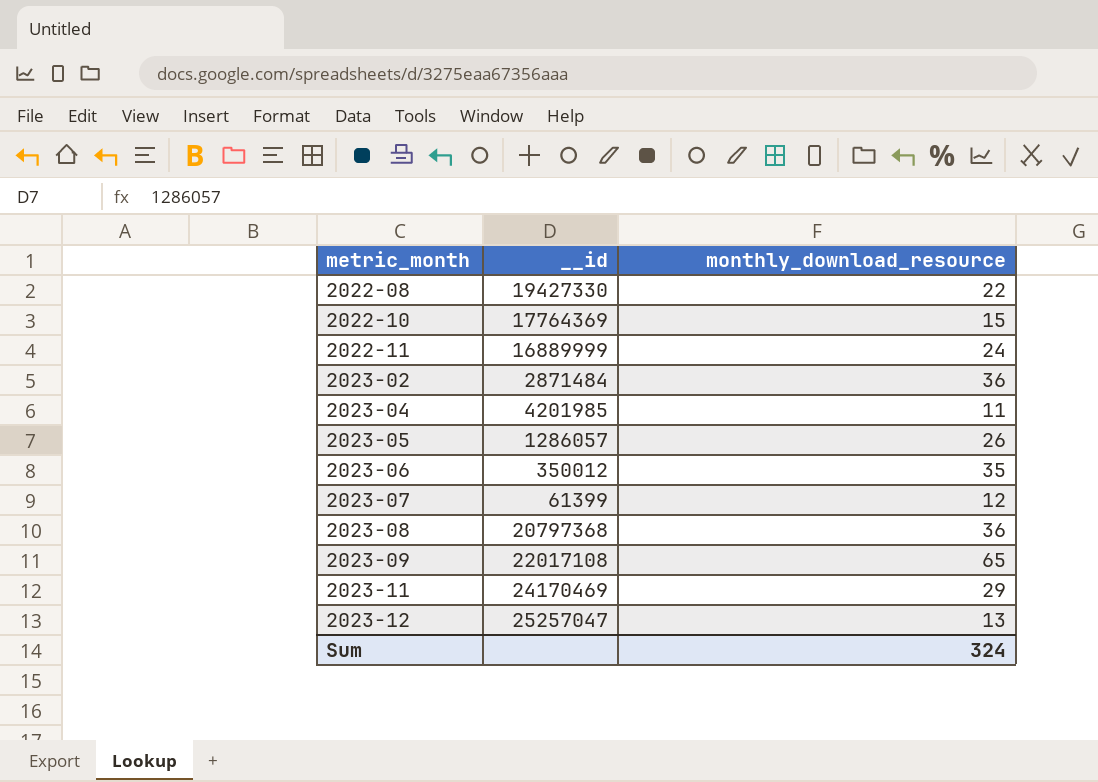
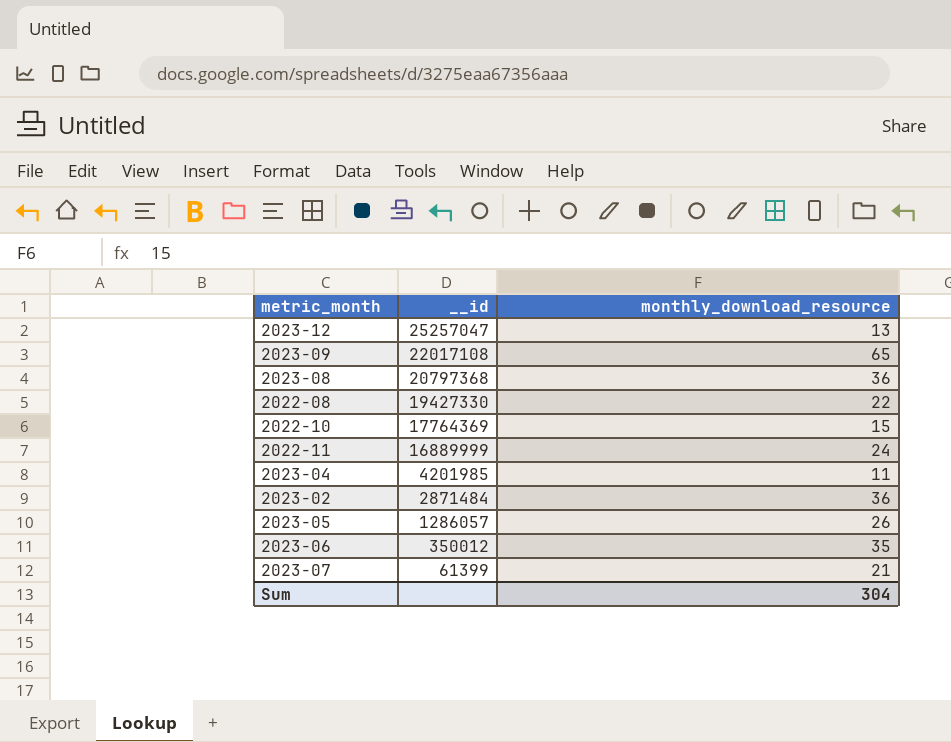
row order: metric_month ascending -> __id descending
row 2023-11: 24170469 | 29 -> none
2023-07 | monthly_download_resource: 12 -> 21
Sum | monthly_download_resource: 324 -> 304

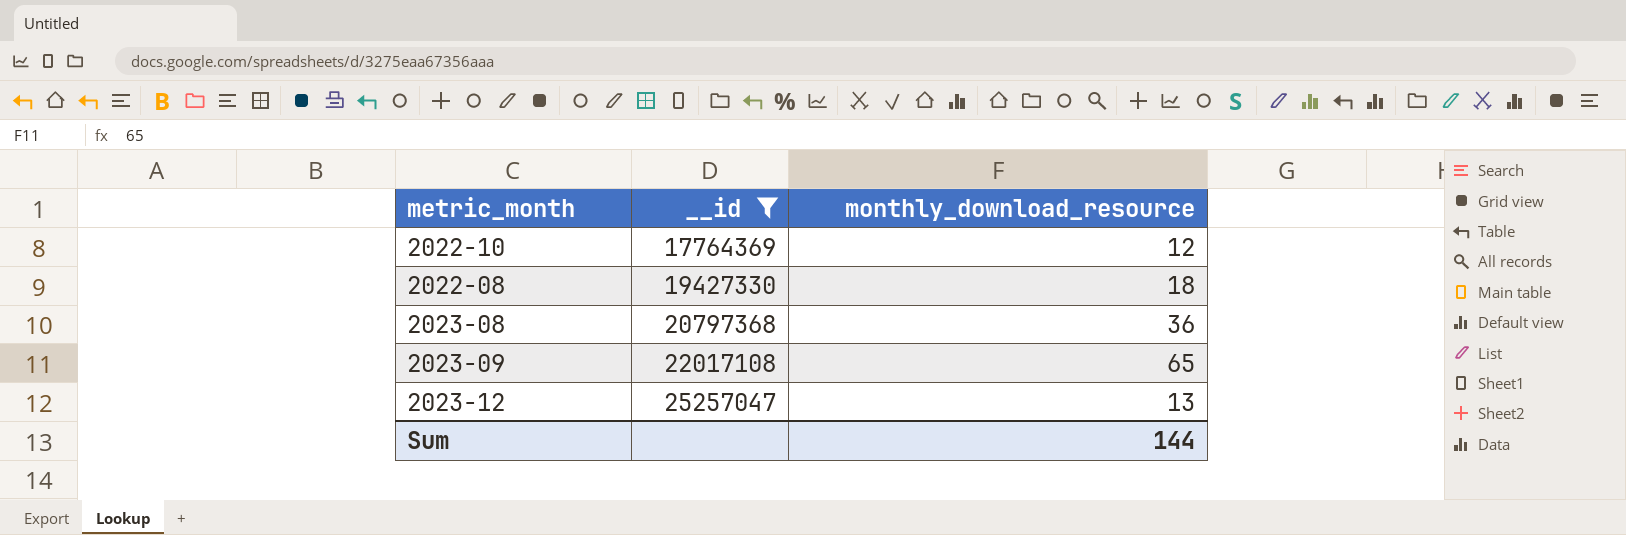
filter: none -> __id >= 17764369
row order: __id descending -> __id ascending
2022-10 | monthly_download_resource: 15 -> 12
2022-08 | monthly_download_resource: 22 -> 18
Sum | monthly_download_resource: 304 -> 144

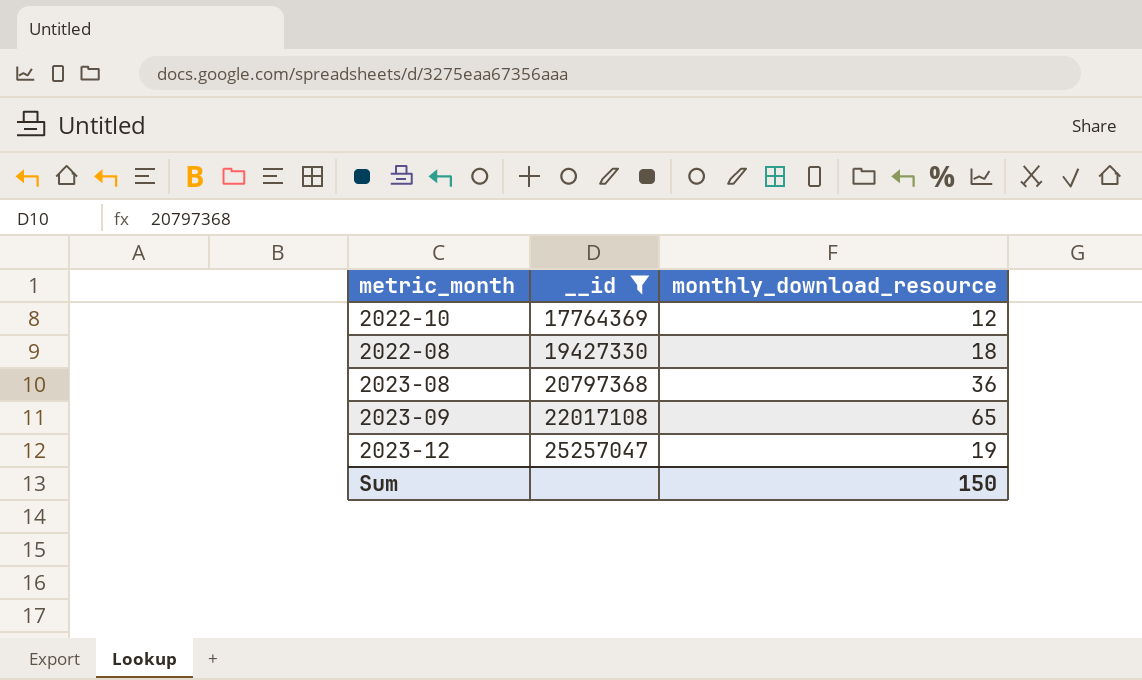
2023-12 | monthly_download_resource: 13 -> 19
Sum | monthly_download_resource: 144 -> 150

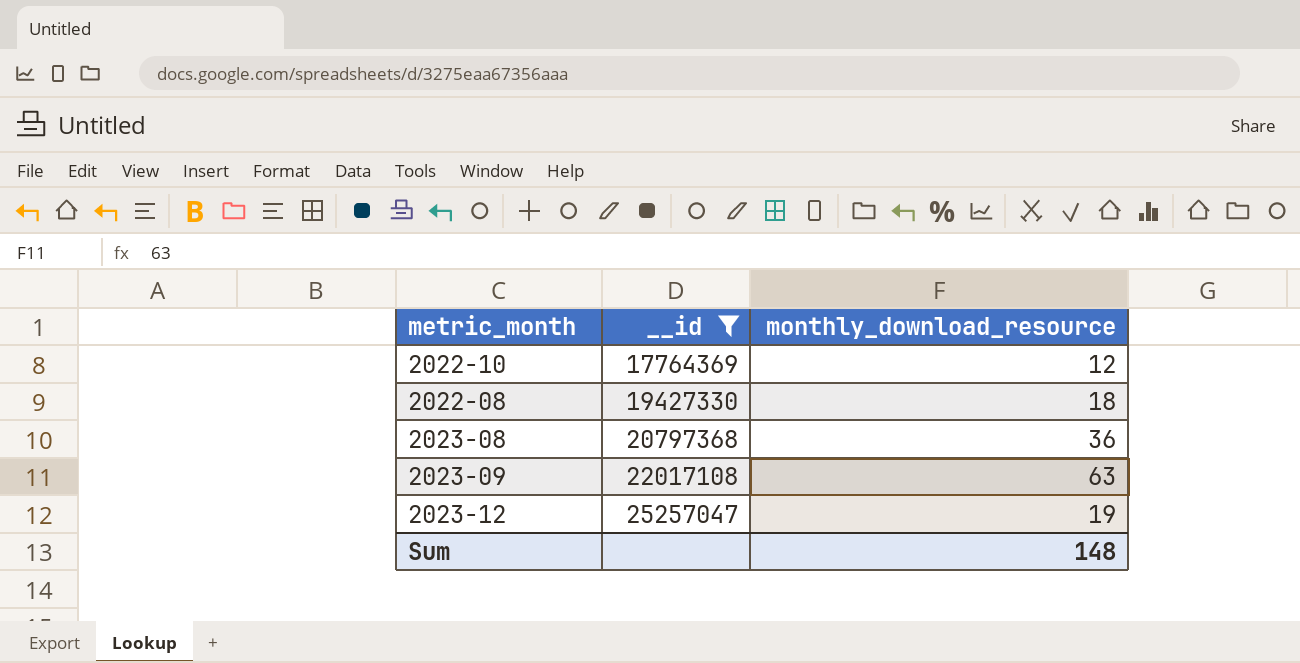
2023-09 | monthly_download_resource: 65 -> 63
Sum | monthly_download_resource: 150 -> 148

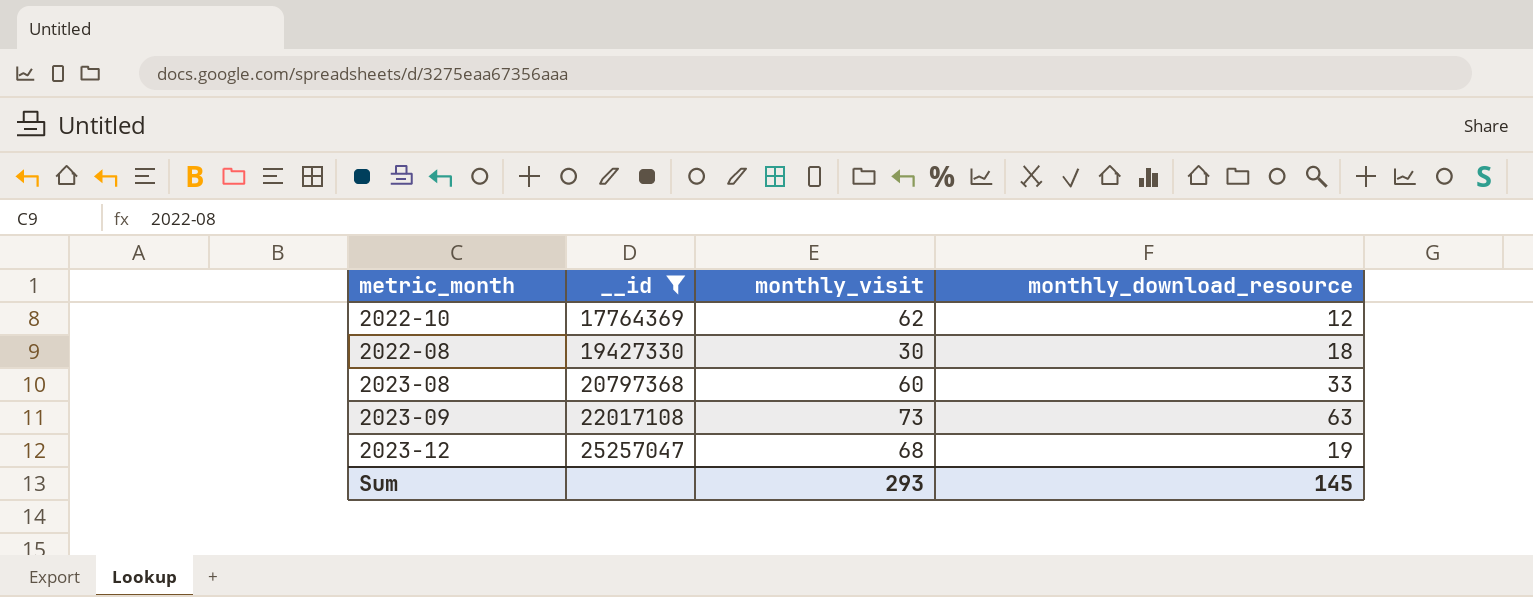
column monthly_visit | position: none -> 3
2023-08 | monthly_download_resource: 36 -> 33
Sum | monthly_download_resource: 148 -> 145

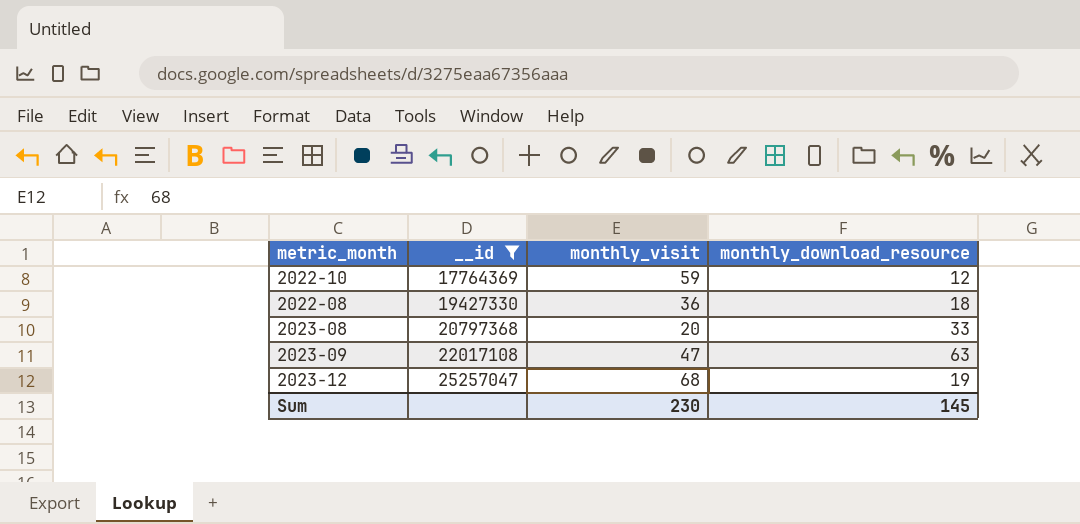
2022-10 | monthly_visit: 62 -> 59
2022-08 | monthly_visit: 30 -> 36
2023-08 | monthly_visit: 60 -> 20
2023-09 | monthly_visit: 73 -> 47
Sum | monthly_visit: 293 -> 230

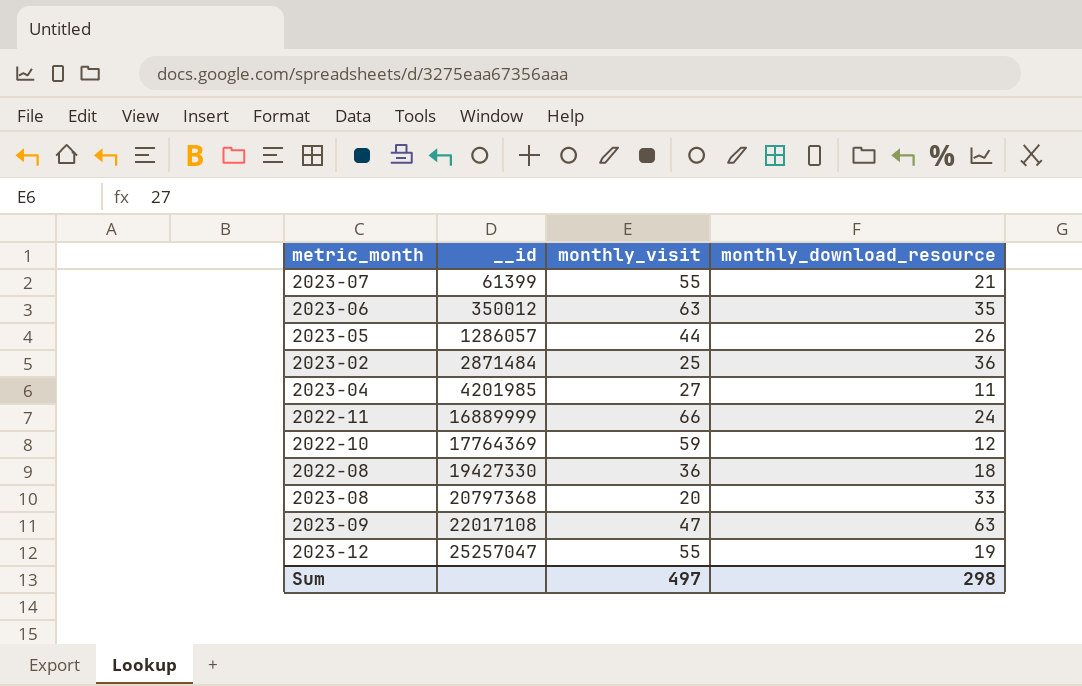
filter: __id >= 17764369 -> none
2023-12 | monthly_visit: 68 -> 55
Sum | monthly_visit: 230 -> 497
Sum | monthly_download_resource: 145 -> 298

